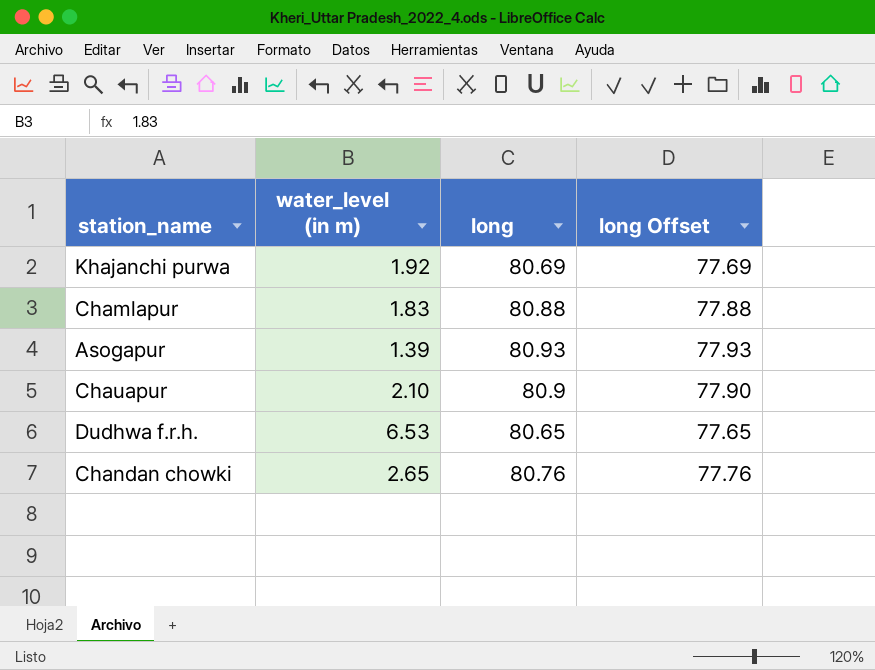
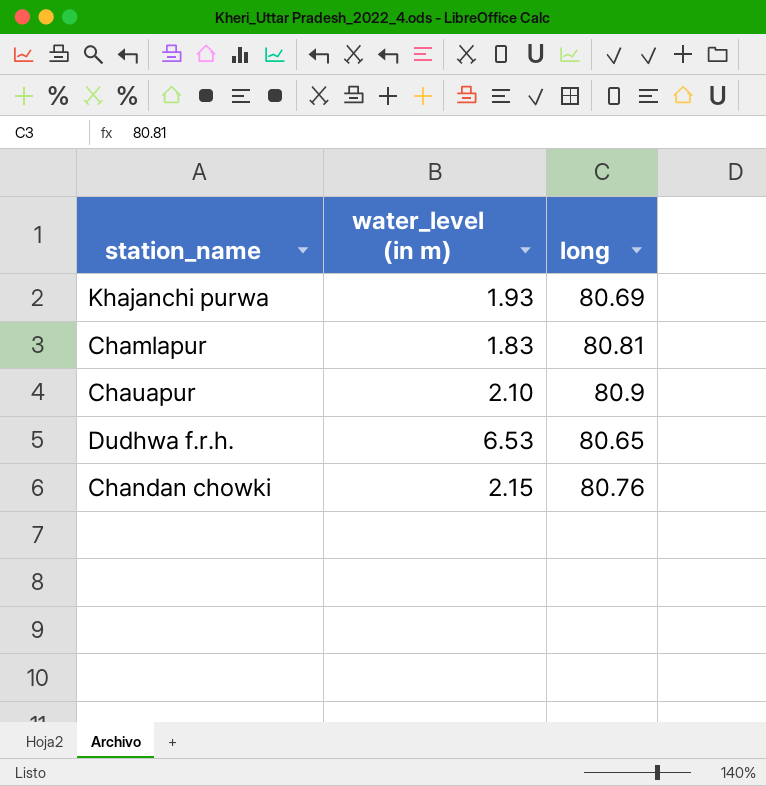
column long Offset | formula: [long] - 3 -> none
row Asogapur: 1.39 | 80.93 | 77.93 -> none
Khajanchi purwa | water_level (in m): 1.92 -> 1.93
Chamlapur | long: 80.88 -> 80.81
Chandan chowki | water_level (in m): 2.65 -> 2.15

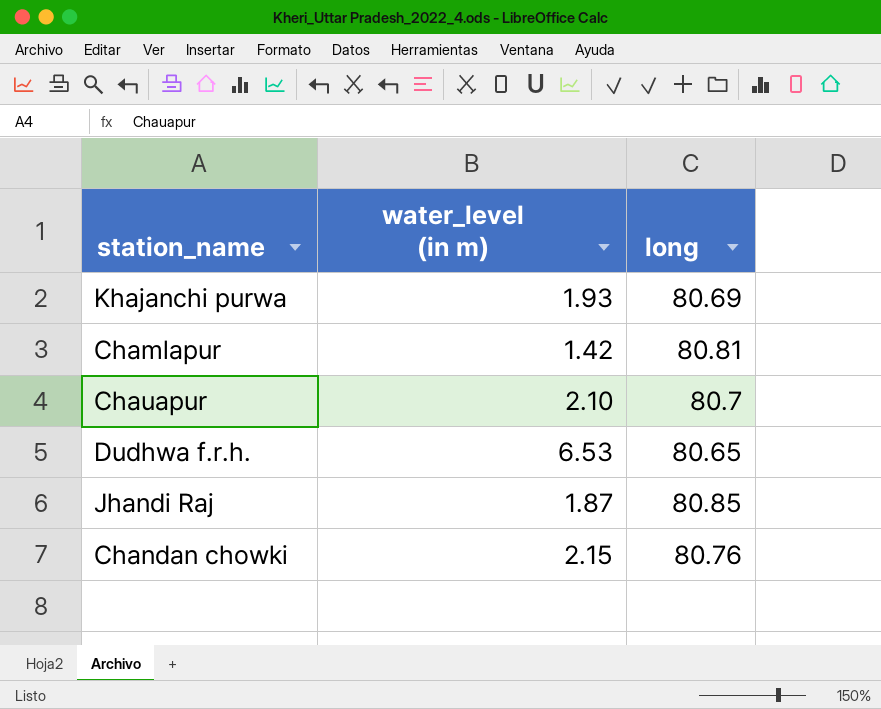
Chamlapur | water_level (in m): 1.83 -> 1.42
Chauapur | long: 80.9 -> 80.7
row Jhandi Raj: none -> 1.87 | 80.85

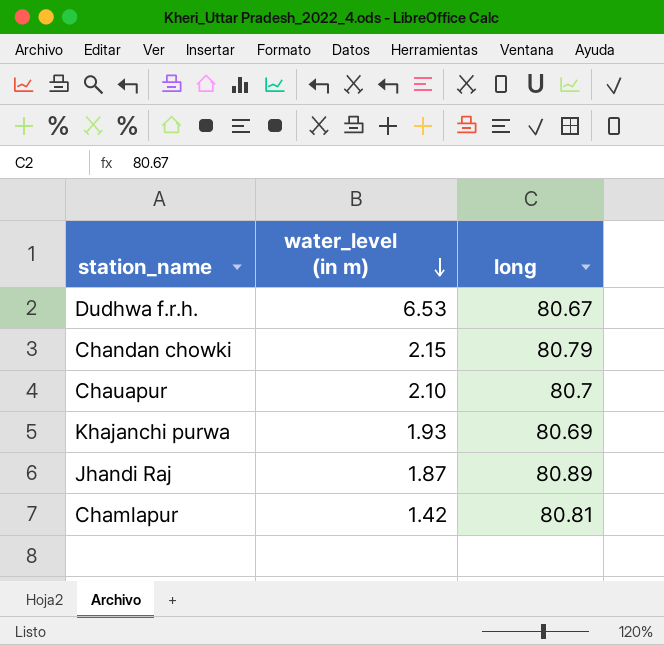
row order: none -> water_level (in m) descending
Dudhwa f.r.h. | long: 80.65 -> 80.67
Chandan chowki | long: 80.76 -> 80.79
Jhandi Raj | long: 80.85 -> 80.89

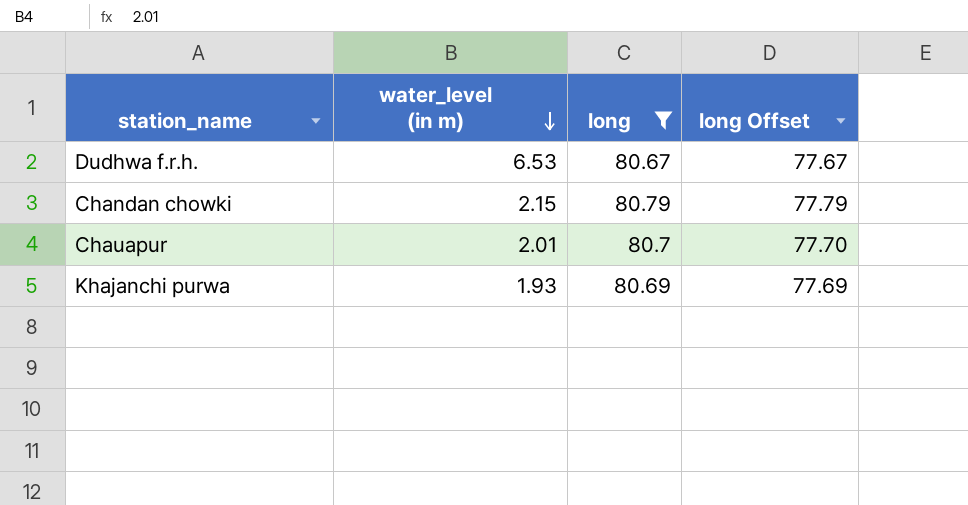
filter: none -> long <= 80.79
column long Offset | formula: none -> [long] - 3
Chauapur | water_level (in m): 2.10 -> 2.01

